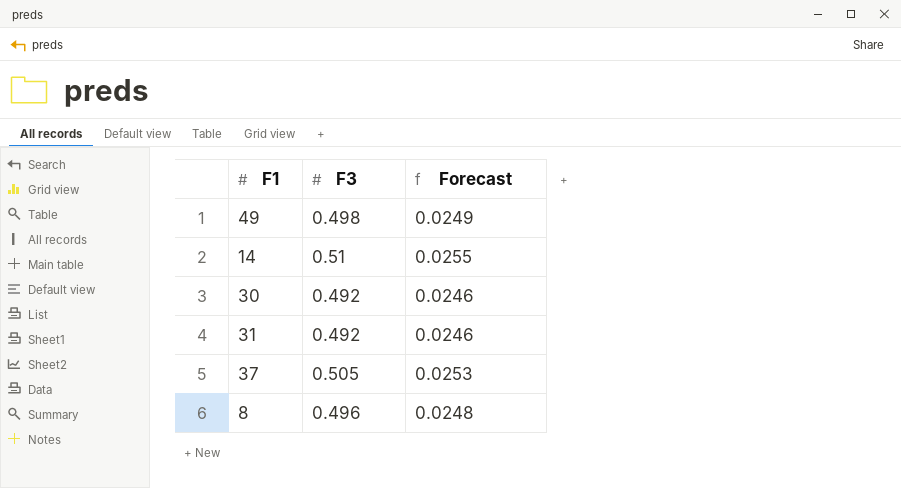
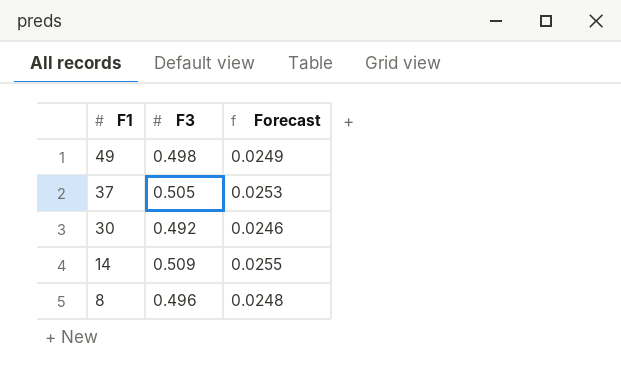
row order: none -> F1 descending
row 31: 0.492 | 0.0246 -> none
14 | F3: 0.51 -> 0.509

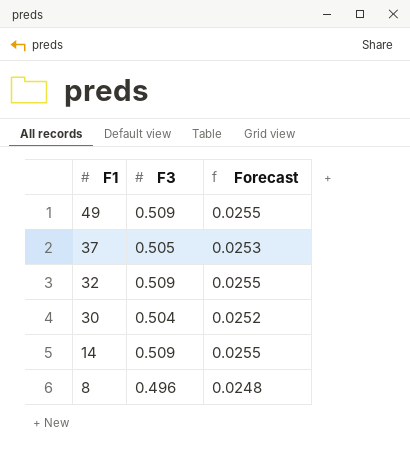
49 | F3: 0.498 -> 0.509
49 | Forecast: 0.0249 -> 0.0255
row 32: none -> 0.509 | 0.0255
30 | F3: 0.492 -> 0.504
30 | Forecast: 0.0246 -> 0.0252

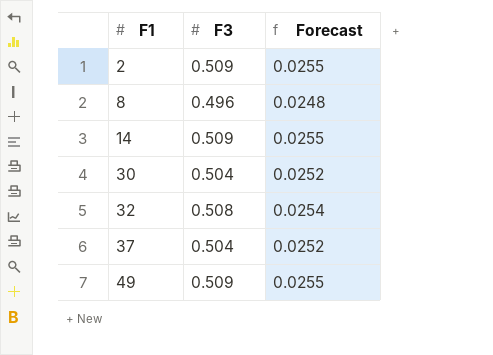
row order: F1 descending -> F1 ascending
row 2: none -> 0.509 | 0.0255
32 | F3: 0.509 -> 0.508
32 | Forecast: 0.0255 -> 0.0254
37 | F3: 0.505 -> 0.504
37 | Forecast: 0.0253 -> 0.0252

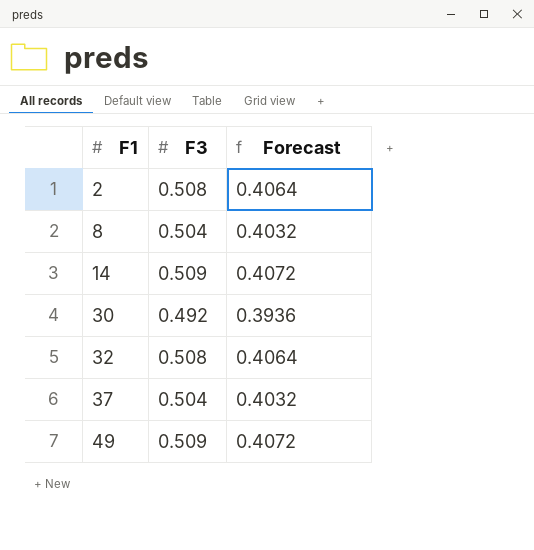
column Forecast | formula: [F3] * 0.05 -> [F3] * 0.8
2 | F3: 0.509 -> 0.508
8 | F3: 0.496 -> 0.504
30 | F3: 0.504 -> 0.492

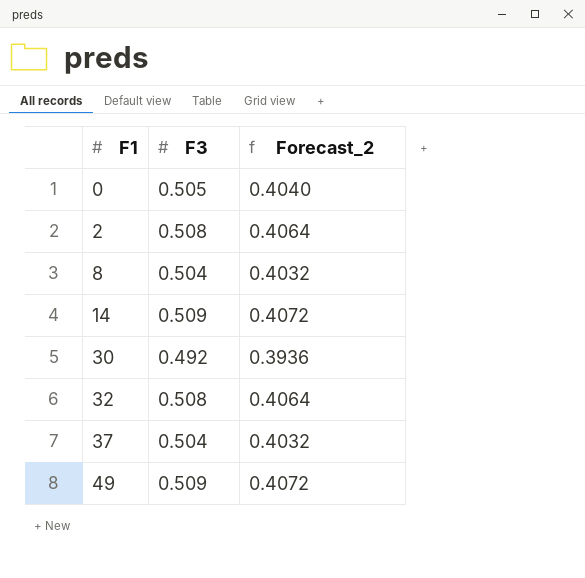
column name: Forecast -> Forecast_2
row 0: none -> 0.505 | 0.4040

